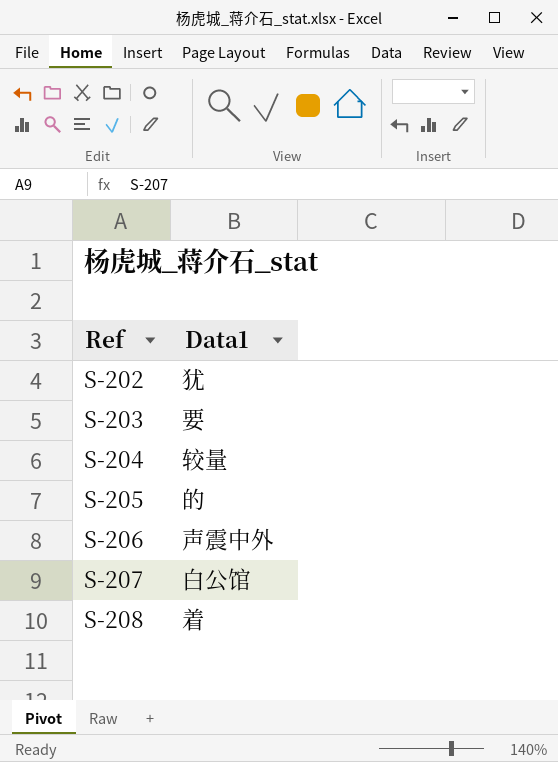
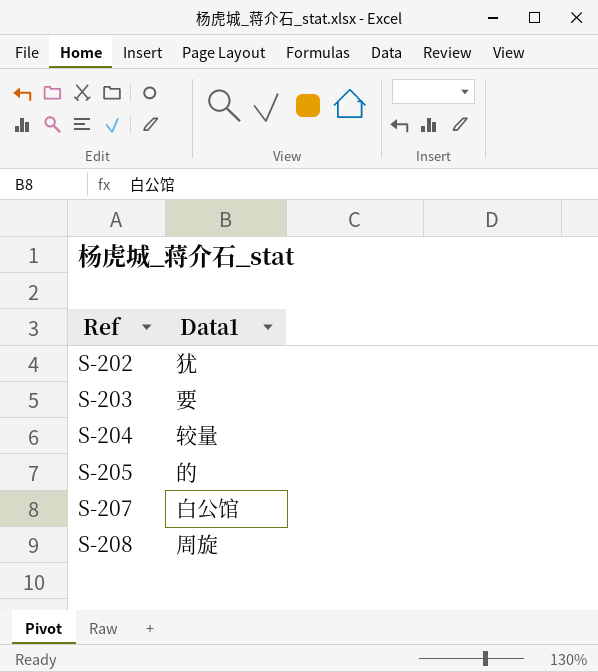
row S-206: 声震中外 -> none
S-208 | Data1: 着 -> 周旋

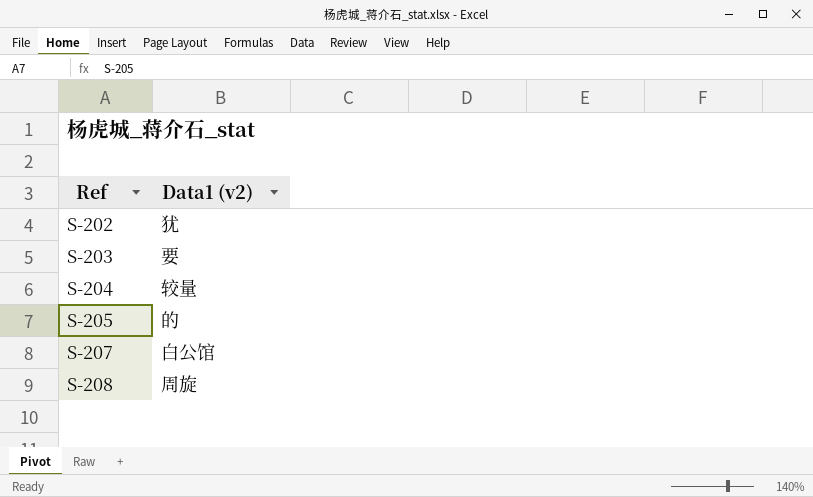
column name: Data1 -> Data1 (v2)

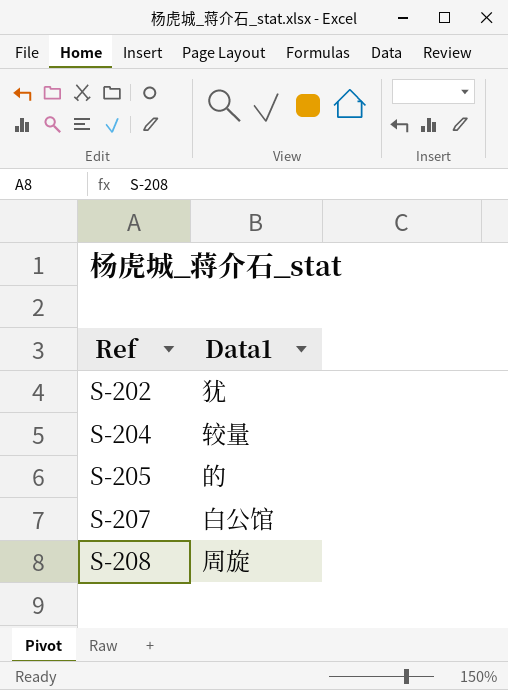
column name: Data1 (v2) -> Data1
row S-203: 要 -> none

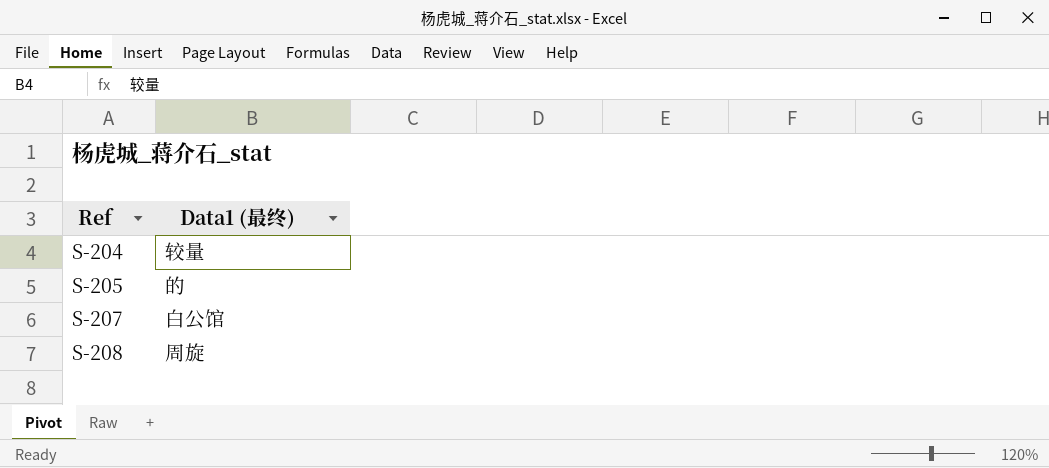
column name: Data1 -> Data1 (最终)
row S-202: 犹 -> none

